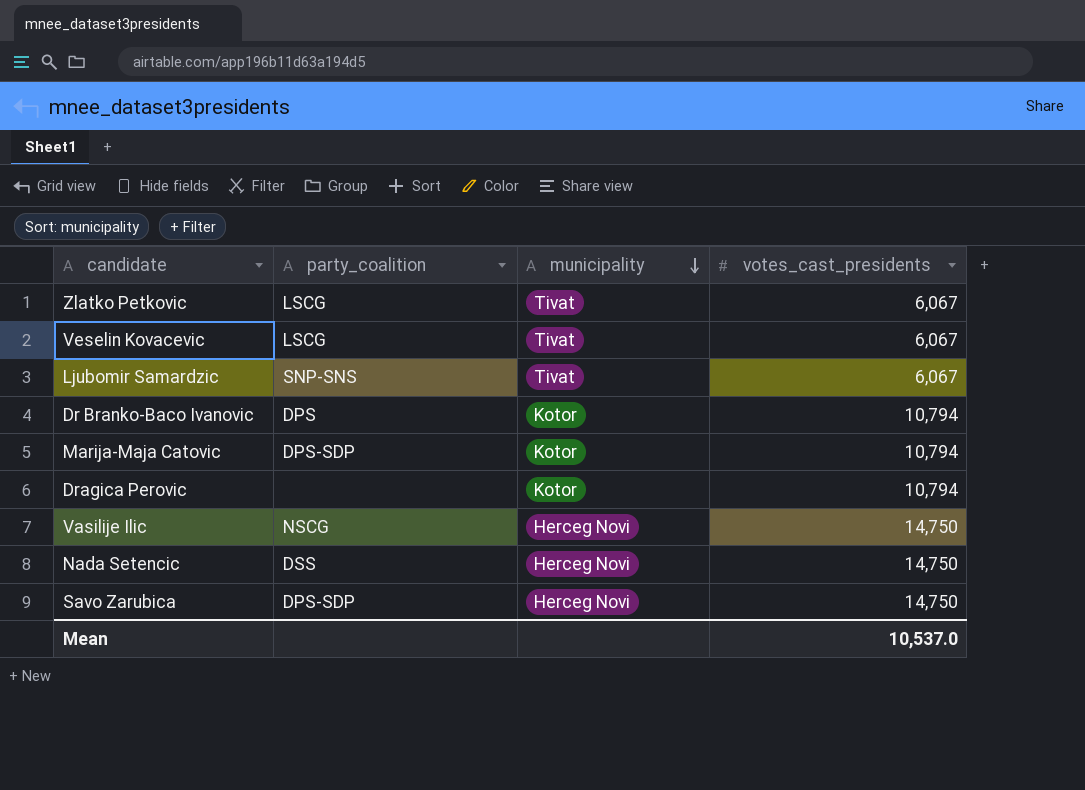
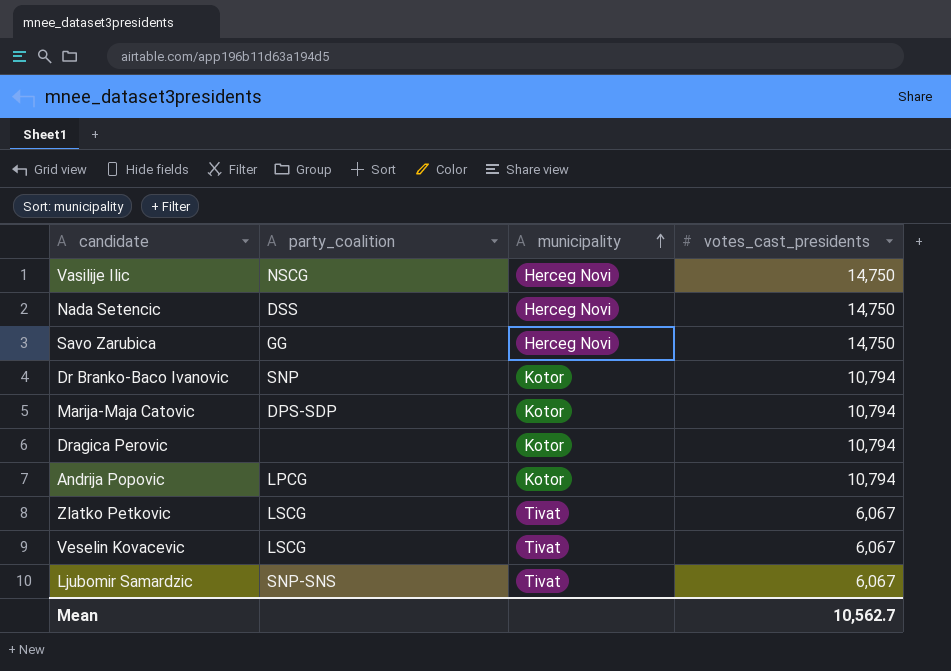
row order: municipality descending -> municipality ascending
Savo Zarubica | party_coalition: DPS-SDP -> GG
Dr Branko-Baco Ivanovic | party_coalition: DPS -> SNP
row Andrija Popovic: none -> LPCG | Kotor | 10,794
Mean | votes_cast_presidents: 10,537.0 -> 10,562.7

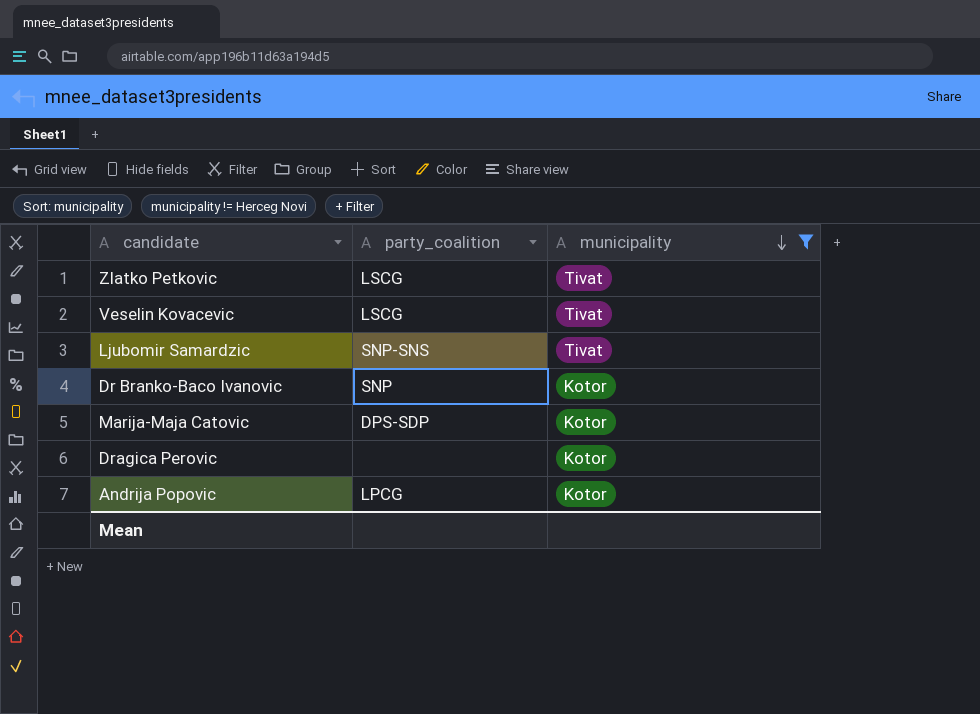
filter: none -> municipality != Herceg Novi
row order: municipality ascending -> municipality descending
column votes_cast_presidents | position: 4 -> none

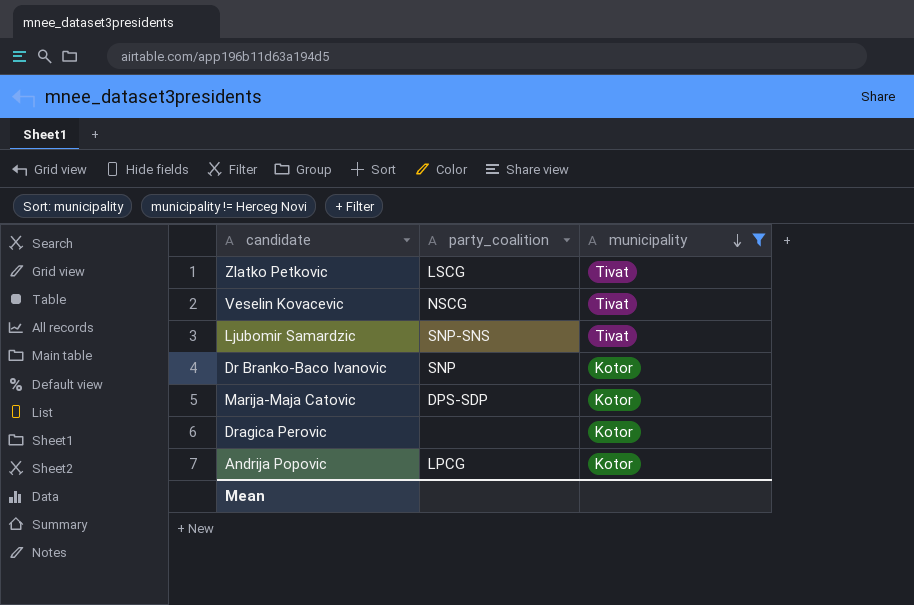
Veselin Kovacevic | party_coalition: LSCG -> NSCG

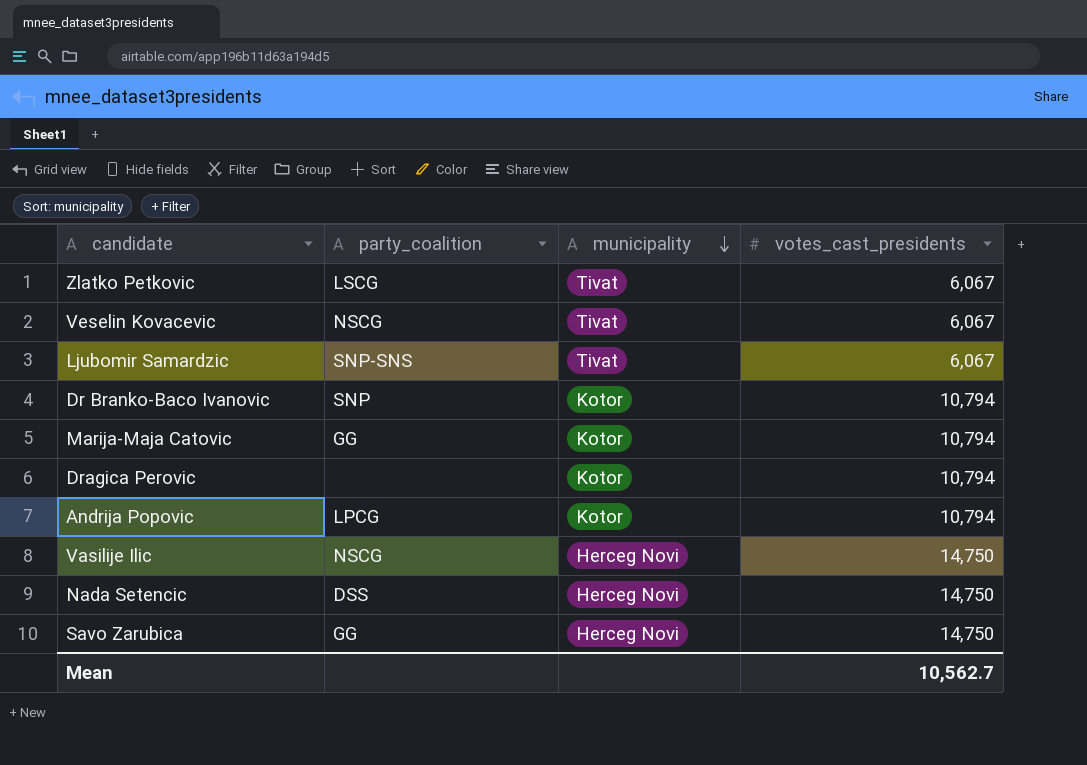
filter: municipality != Herceg Novi -> none
column votes_cast_presidents | position: none -> 4
Marija-Maja Catovic | party_coalition: DPS-SDP -> GG

